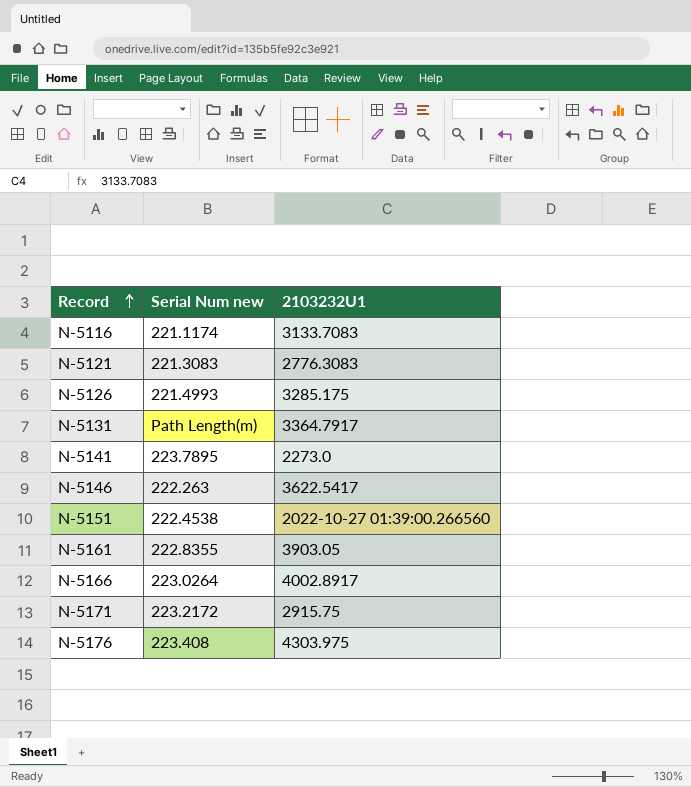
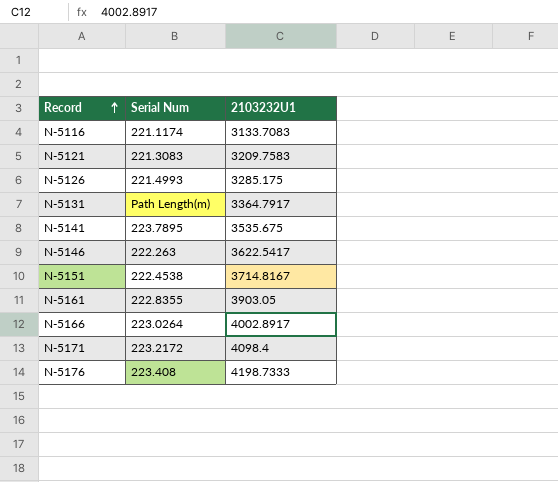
column name: Serial Num new -> Serial Num
N-5121 | 2103232U1: 2776.3083 -> 3209.7583
N-5141 | 2103232U1: 2273.0 -> 3535.675
N-5151 | 2103232U1: 2022-10-27 01:39:00.266560 -> 3714.8167
N-5171 | 2103232U1: 2915.75 -> 4098.4
N-5176 | 2103232U1: 4303.975 -> 4198.7333

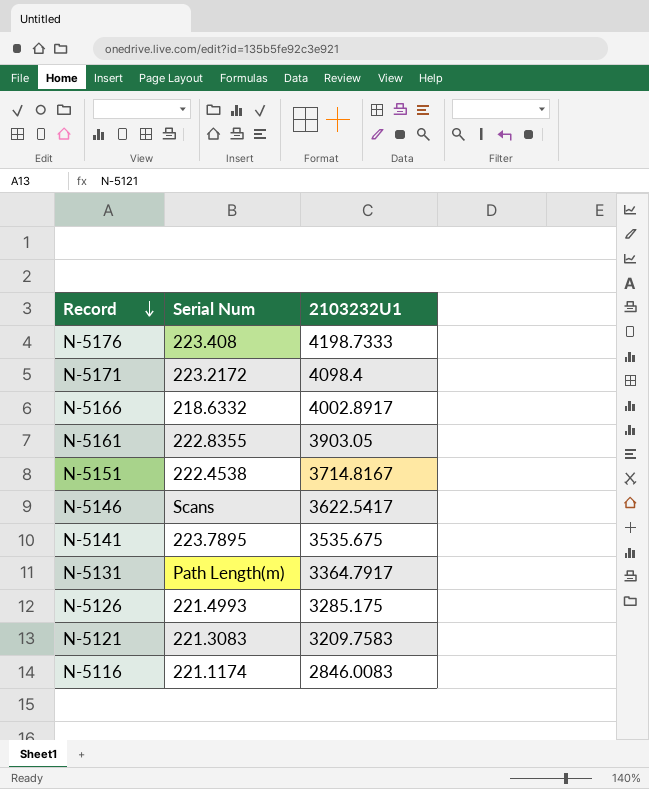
row order: Record ascending -> Record descending
N-5166 | Serial Num: 223.0264 -> 218.6332
N-5146 | Serial Num: 222.263 -> Scans
N-5116 | 2103232U1: 3133.7083 -> 2846.0083

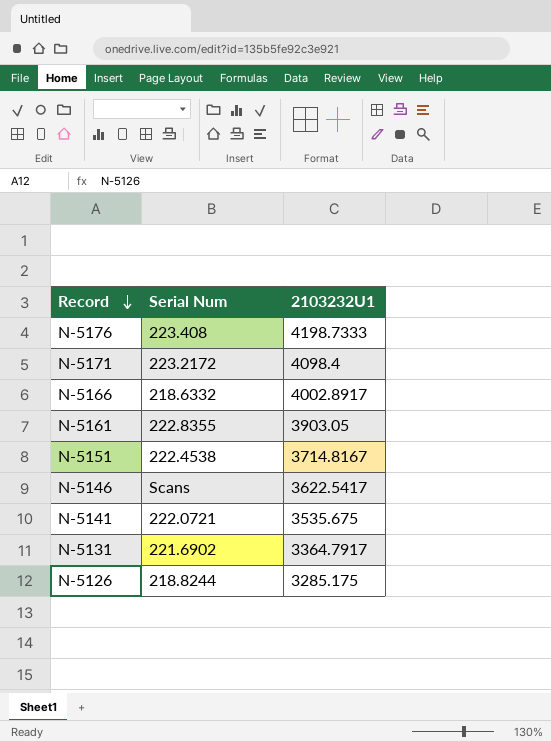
row N-5121: 221.3083 | 3209.7583 -> none
row N-5116: 221.1174 | 2846.0083 -> none
N-5141 | Serial Num: 223.7895 -> 222.0721
N-5131 | Serial Num: Path Length(m) -> 221.6902
N-5126 | Serial Num: 221.4993 -> 218.8244

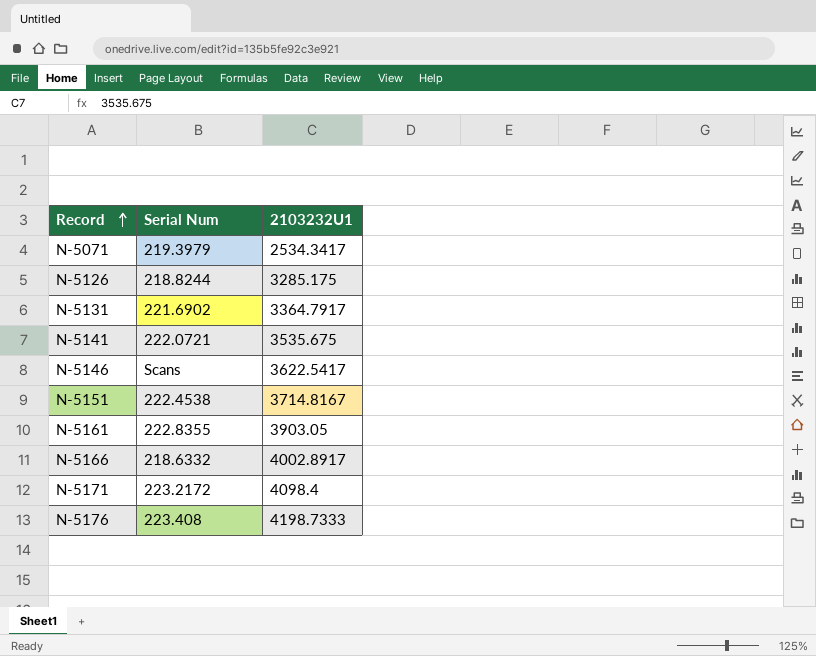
row order: Record descending -> Record ascending
row N-5071: none -> 219.3979 | 2534.3417

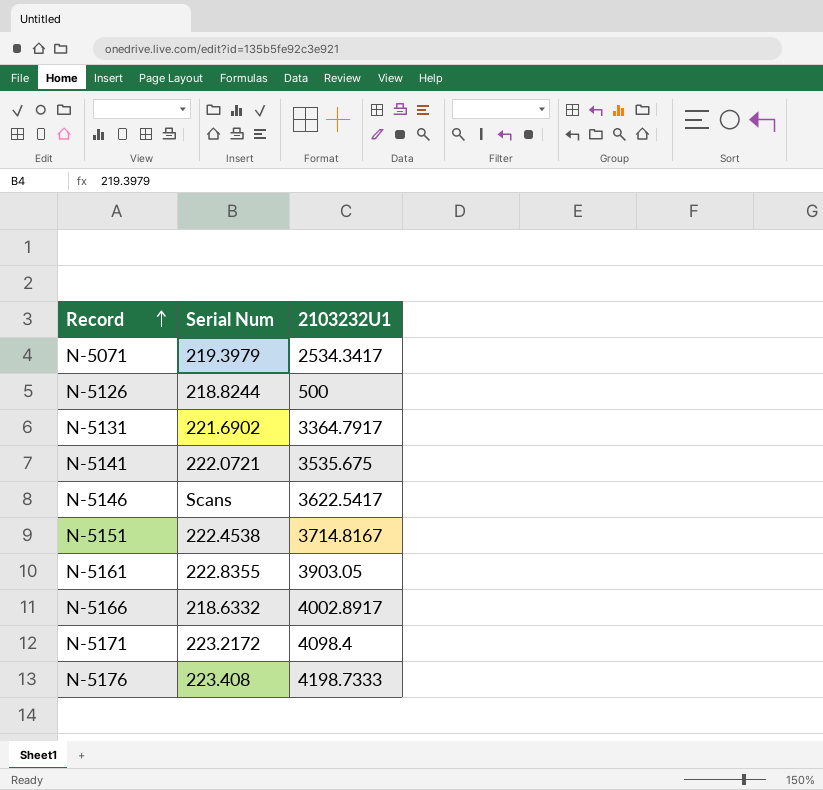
N-5126 | 2103232U1: 3285.175 -> 500

